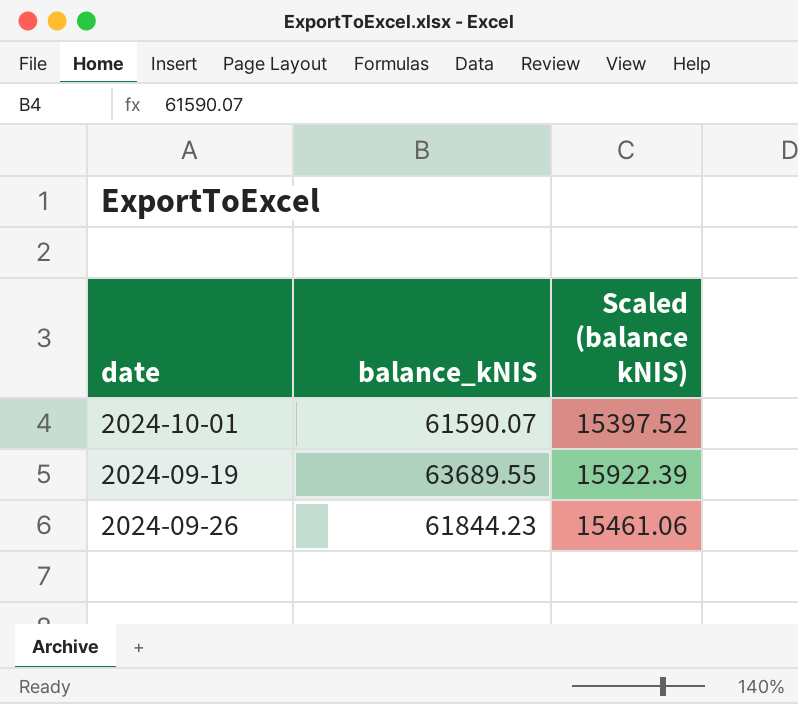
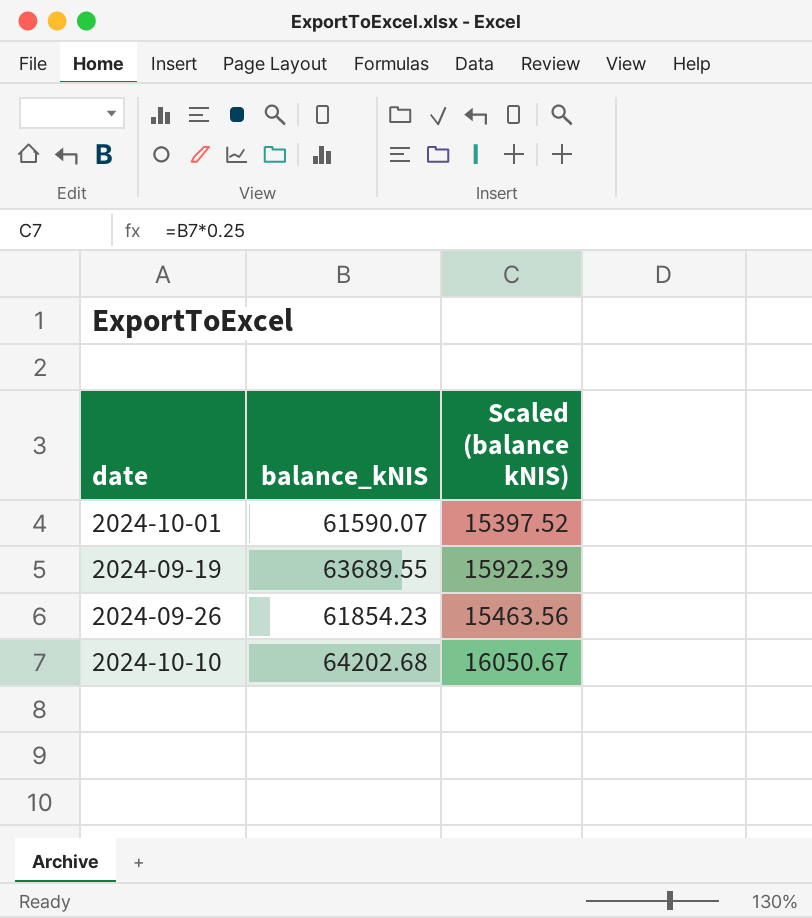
2024-09-26 | balance_kNIS: 61844.23 -> 61854.23
2024-09-26 | Scaled (balance kNIS): 15461.06 -> 15463.56
row 2024-10-10: none -> 64202.68 | 16050.67

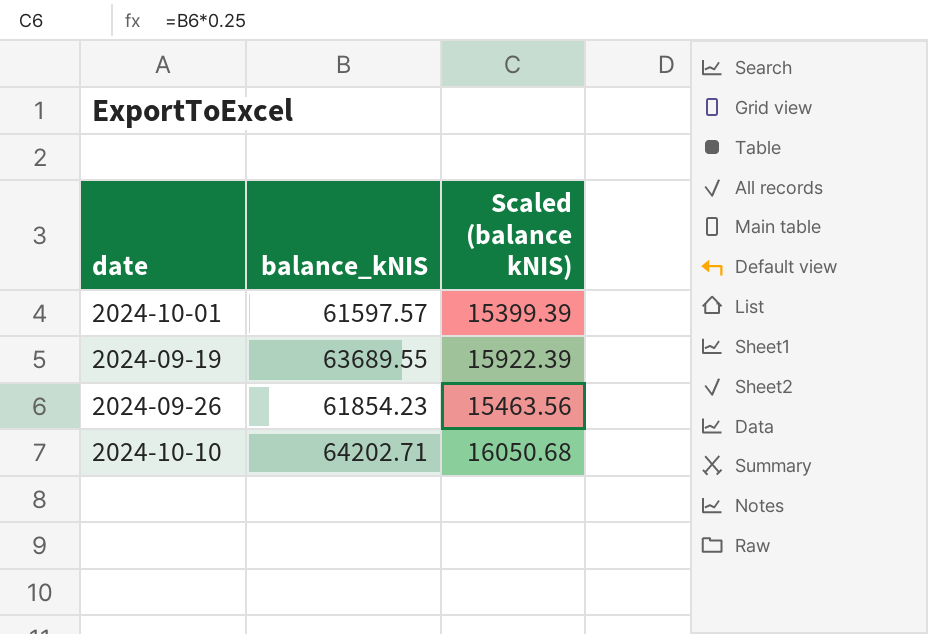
2024-10-01 | balance_kNIS: 61590.07 -> 61597.57
2024-10-01 | Scaled (balance kNIS): 15397.52 -> 15399.39
2024-10-10 | balance_kNIS: 64202.68 -> 64202.71
2024-10-10 | Scaled (balance kNIS): 16050.67 -> 16050.68

